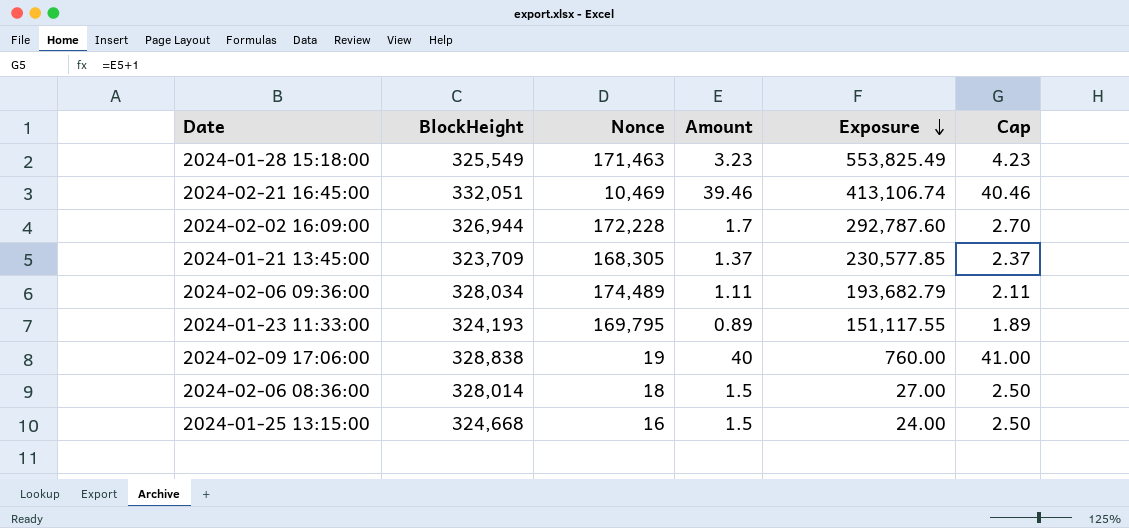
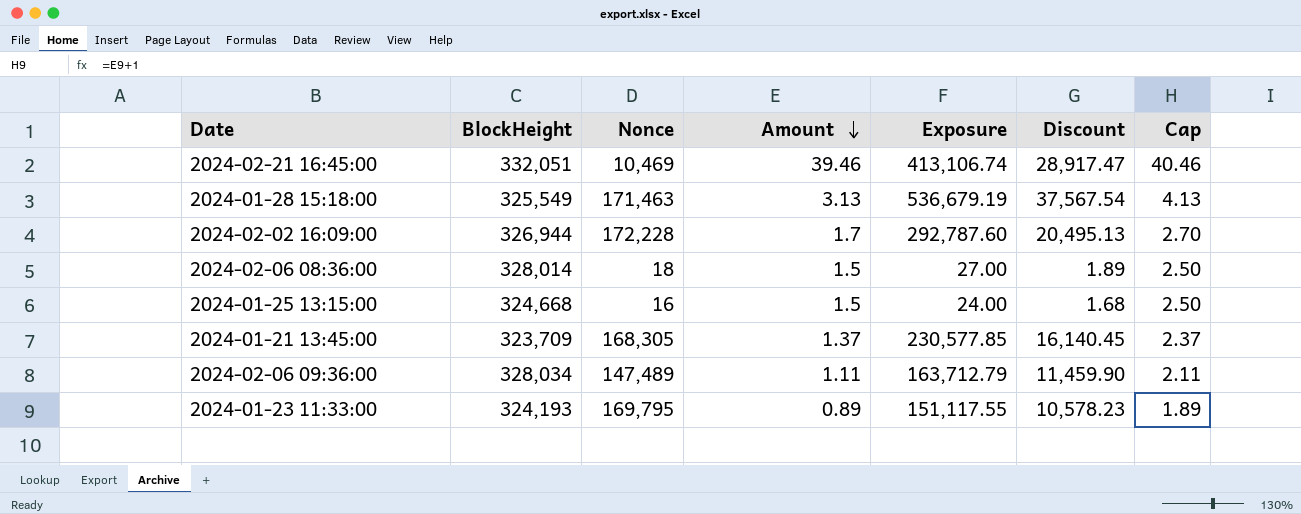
row order: Exposure descending -> Amount descending
column Discount | formula: none -> [Exposure] * 0.07
row 2024-02-09 17:06:00: 328,838 | 19 | 40 | 760.00 | 41.00 -> none
2024-01-28 15:18:00 | Amount: 3.23 -> 3.13
2024-01-28 15:18:00 | Exposure: 553,825.49 -> 536,679.19
2024-01-28 15:18:00 | Cap: 4.23 -> 4.13
2024-02-06 09:36:00 | Nonce: 174,489 -> 147,489
2024-02-06 09:36:00 | Exposure: 193,682.79 -> 163,712.79

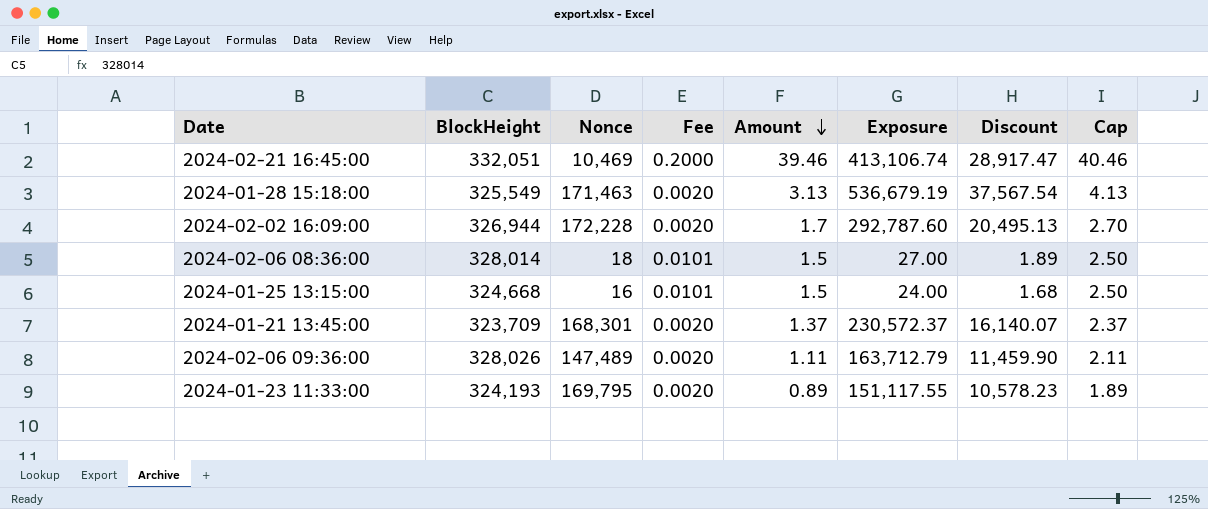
column Fee | position: none -> 4
2024-01-21 13:45:00 | Nonce: 168,305 -> 168,301
2024-01-21 13:45:00 | Exposure: 230,577.85 -> 230,572.37
2024-01-21 13:45:00 | Discount: 16,140.45 -> 16,140.07
2024-02-06 09:36:00 | BlockHeight: 328,034 -> 328,026

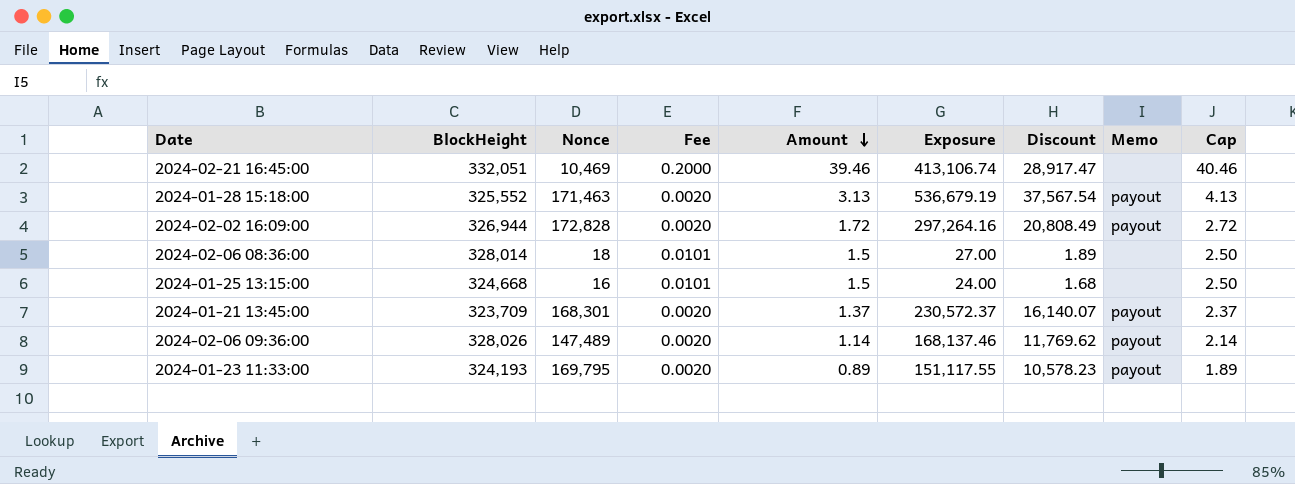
column Memo | position: none -> 8
2024-01-28 15:18:00 | BlockHeight: 325,549 -> 325,552
2024-02-02 16:09:00 | Nonce: 172,228 -> 172,828
2024-02-02 16:09:00 | Amount: 1.7 -> 1.72
2024-02-02 16:09:00 | Exposure: 292,787.60 -> 297,264.16
2024-02-02 16:09:00 | Discount: 20,495.13 -> 20,808.49
2024-02-02 16:09:00 | Cap: 2.70 -> 2.72
2024-02-06 09:36:00 | Amount: 1.11 -> 1.14
2024-02-06 09:36:00 | Exposure: 163,712.79 -> 168,137.46
2024-02-06 09:36:00 | Discount: 11,459.90 -> 11,769.62
2024-02-06 09:36:00 | Cap: 2.11 -> 2.14

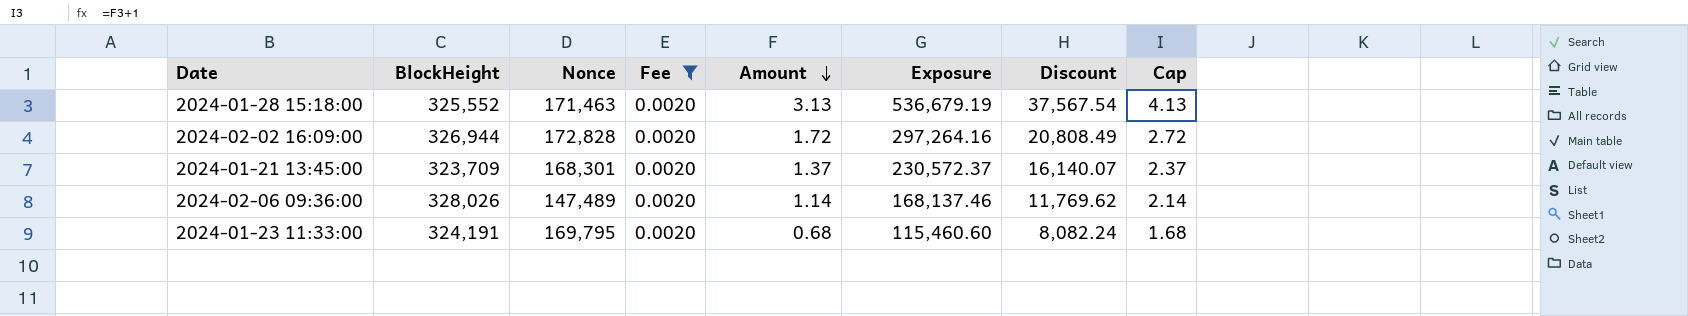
filter: none -> Fee = 0.0020
column Memo | position: 8 -> none
2024-01-23 11:33:00 | BlockHeight: 324,193 -> 324,191
2024-01-23 11:33:00 | Amount: 0.89 -> 0.68
2024-01-23 11:33:00 | Exposure: 151,117.55 -> 115,460.60
2024-01-23 11:33:00 | Discount: 10,578.23 -> 8,082.24
2024-01-23 11:33:00 | Cap: 1.89 -> 1.68

